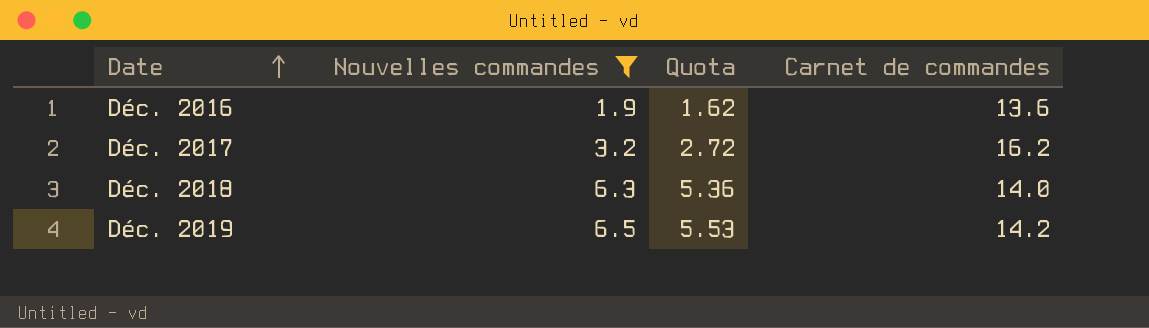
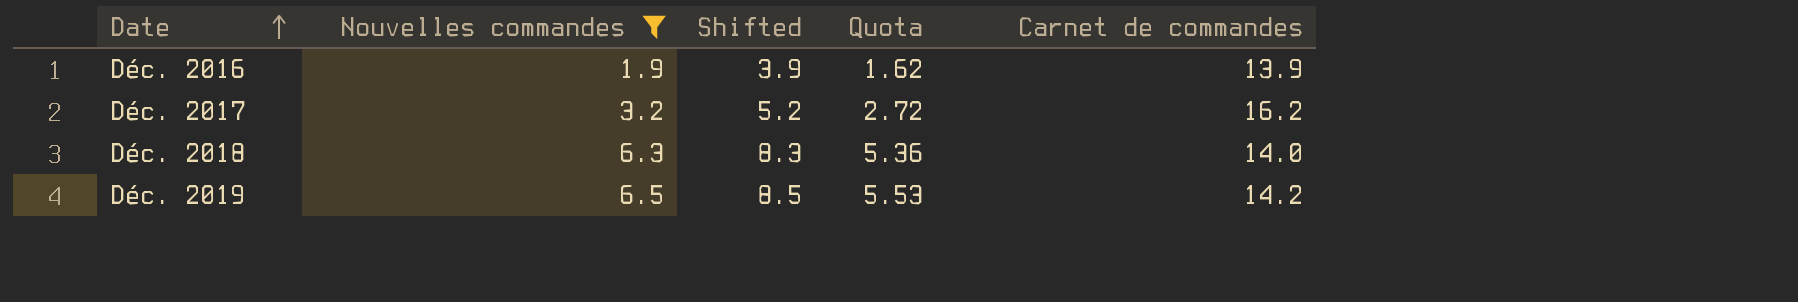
column Shifted | formula: none -> [Nouvelles commandes] + 2
Déc. 2016 | Carnet de commandes: 13.6 -> 13.9

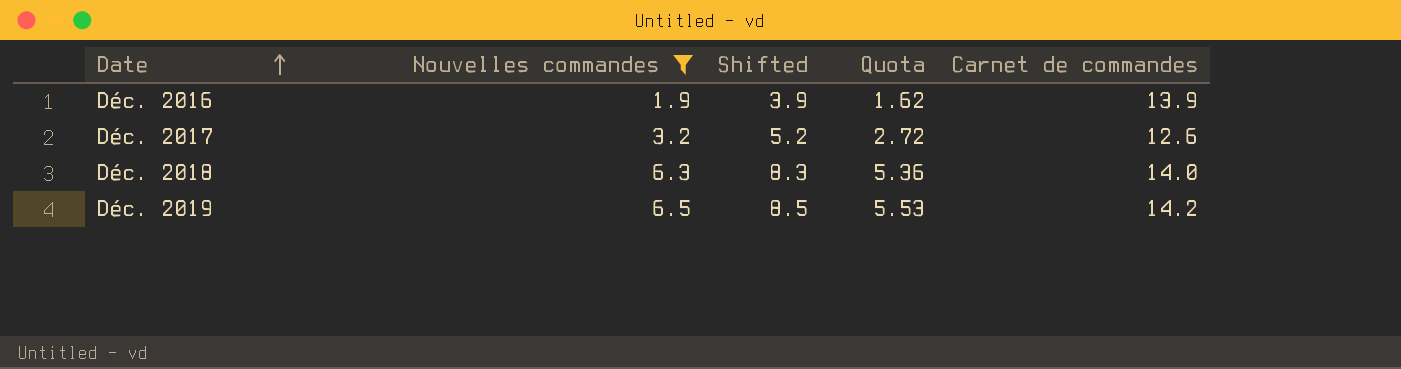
Déc. 2017 | Carnet de commandes: 16.2 -> 12.6

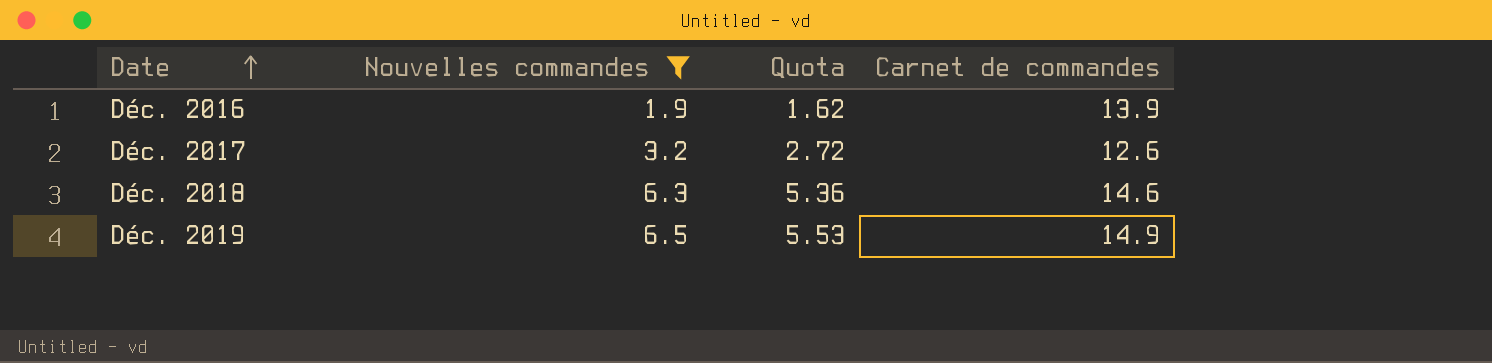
column Shifted | formula: [Nouvelles commandes] + 2 -> none
Déc. 2018 | Carnet de commandes: 14.0 -> 14.6
Déc. 2019 | Carnet de commandes: 14.2 -> 14.9

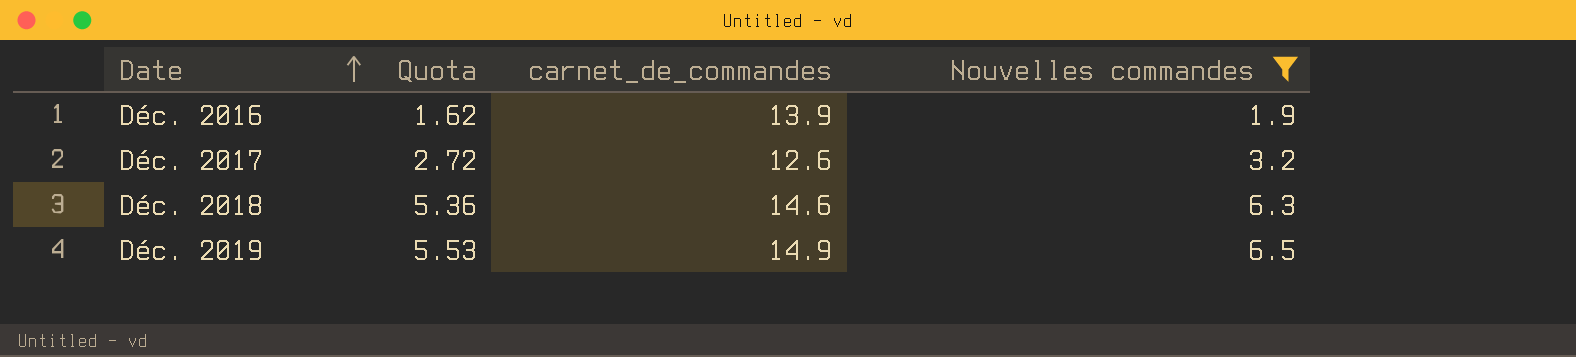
column name: Carnet de commandes -> carnet_de_commandes
column Nouvelles commandes | position: 2 -> 4

